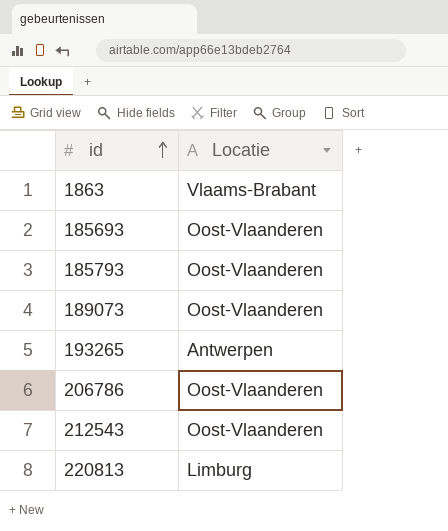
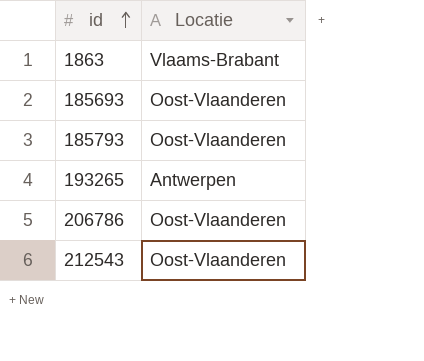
row 189073: Oost-Vlaanderen -> none
row 220813: Limburg -> none

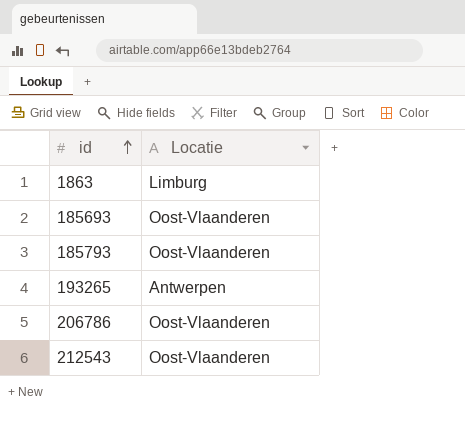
1863 | Locatie: Vlaams-Brabant -> Limburg

